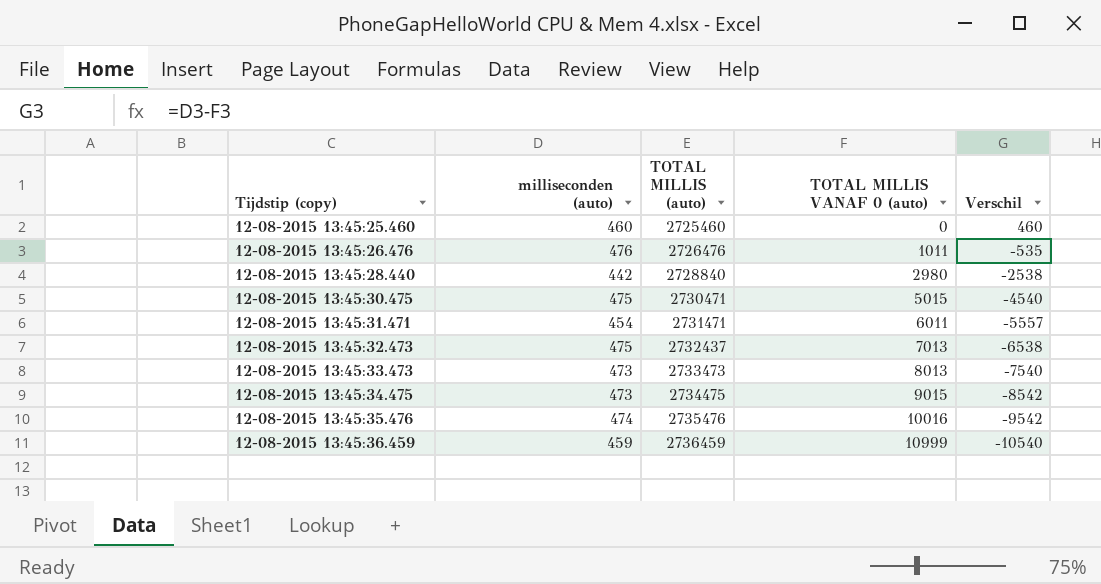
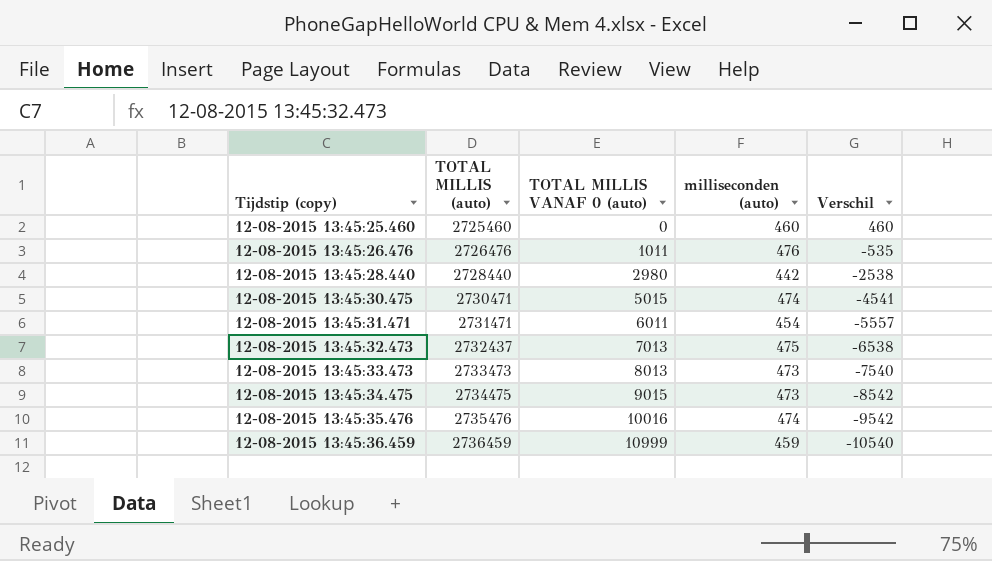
column milliseconden (auto) | position: 2 -> 4
12-08-2015 13:45:28.440 | TOTAL MILLIS (auto): 2728840 -> 2728440
12-08-2015 13:45:30.475 | milliseconden (auto): 475 -> 474
12-08-2015 13:45:30.475 | Verschil: -4540 -> -4541

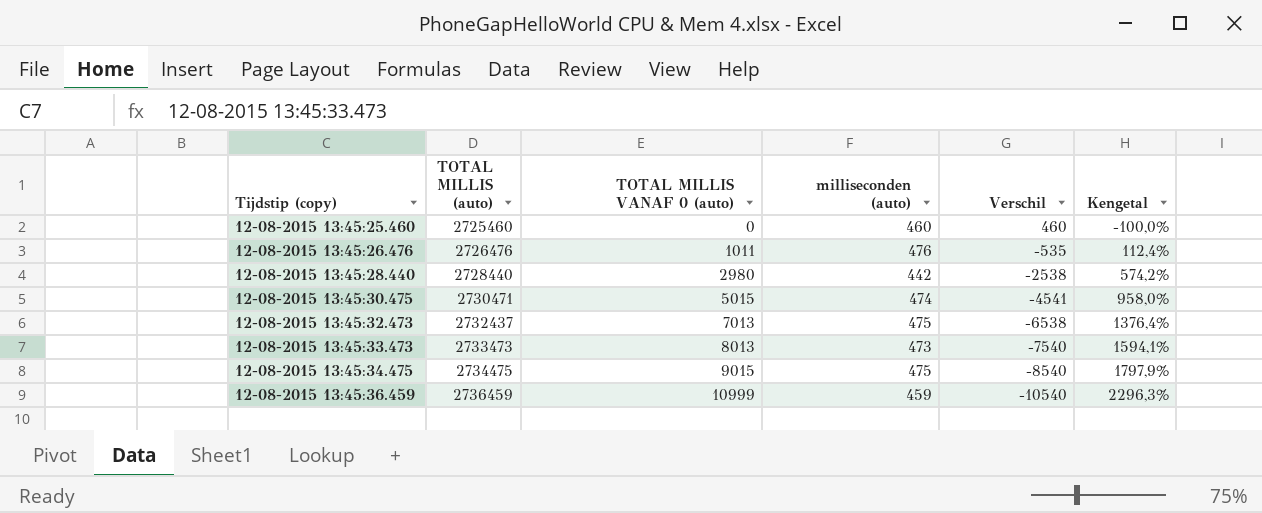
column Kengetal | formula: none -> ([TOTAL MILLIS VANAF 0 (auto)] - [milliseconden (auto)]) / [milliseconden (auto)]
row 12-08-2015 13:45:31.471: 2731471 | 6011 | 454 | -5557 -> none
row 12-08-2015 13:45:35.476: 2735476 | 10016 | 474 | -9542 -> none
12-08-2015 13:45:34.475 | milliseconden (auto): 473 -> 475
12-08-2015 13:45:34.475 | Verschil: -8542 -> -8540

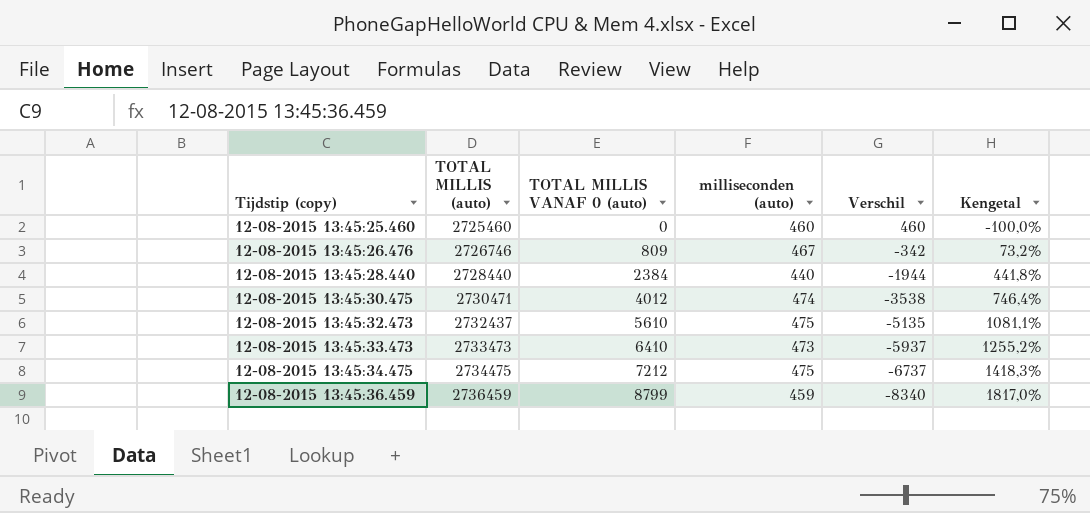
12-08-2015 13:45:26.476 | TOTAL MILLIS (auto): 2726476 -> 2726746
12-08-2015 13:45:26.476 | TOTAL MILLIS VANAF 0 (auto): 1011 -> 809
12-08-2015 13:45:26.476 | milliseconden (auto): 476 -> 467
12-08-2015 13:45:26.476 | Verschil: -535 -> -342
12-08-2015 13:45:26.476 | Kengetal: 112,4% -> 73,2%
12-08-2015 13:45:28.440 | TOTAL MILLIS VANAF 0 (auto): 2980 -> 2384
12-08-2015 13:45:28.440 | milliseconden (auto): 442 -> 440
12-08-2015 13:45:28.440 | Verschil: -2538 -> -1944
12-08-2015 13:45:28.440 | Kengetal: 574,2% -> 441,8%
12-08-2015 13:45:30.475 | TOTAL MILLIS VANAF 0 (auto): 5015 -> 4012
12-08-2015 13:45:30.475 | Verschil: -4541 -> -3538
12-08-2015 13:45:30.475 | Kengetal: 958,0% -> 746,4%
12-08-2015 13:45:32.473 | TOTAL MILLIS VANAF 0 (auto): 7013 -> 5610
12-08-2015 13:45:32.473 | Verschil: -6538 -> -5135
12-08-2015 13:45:32.473 | Kengetal: 1376,4% -> 1081,1%
12-08-2015 13:45:33.473 | TOTAL MILLIS VANAF 0 (auto): 8013 -> 6410
12-08-2015 13:45:33.473 | Verschil: -7540 -> -5937
12-08-2015 13:45:33.473 | Kengetal: 1594,1% -> 1255,2%
12-08-2015 13:45:34.475 | TOTAL MILLIS VANAF 0 (auto): 9015 -> 7212
12-08-2015 13:45:34.475 | Verschil: -8540 -> -6737
12-08-2015 13:45:34.475 | Kengetal: 1797,9% -> 1418,3%
12-08-2015 13:45:36.459 | TOTAL MILLIS VANAF 0 (auto): 10999 -> 8799
12-08-2015 13:45:36.459 | Verschil: -10540 -> -8340
12-08-2015 13:45:36.459 | Kengetal: 2296,3% -> 1817,0%

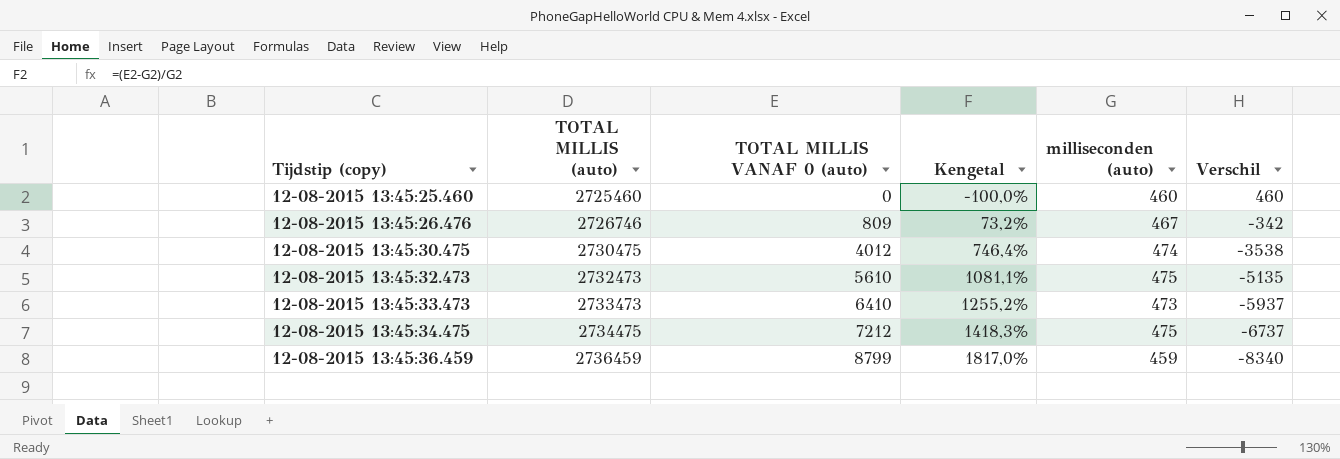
column Kengetal | position: 6 -> 4
row 12-08-2015 13:45:28.440: 2728440 | 2384 | 440 | -1944 | 441,8% -> none
12-08-2015 13:45:30.475 | TOTAL MILLIS (auto): 2730471 -> 2730475
12-08-2015 13:45:32.473 | TOTAL MILLIS (auto): 2732437 -> 2732473

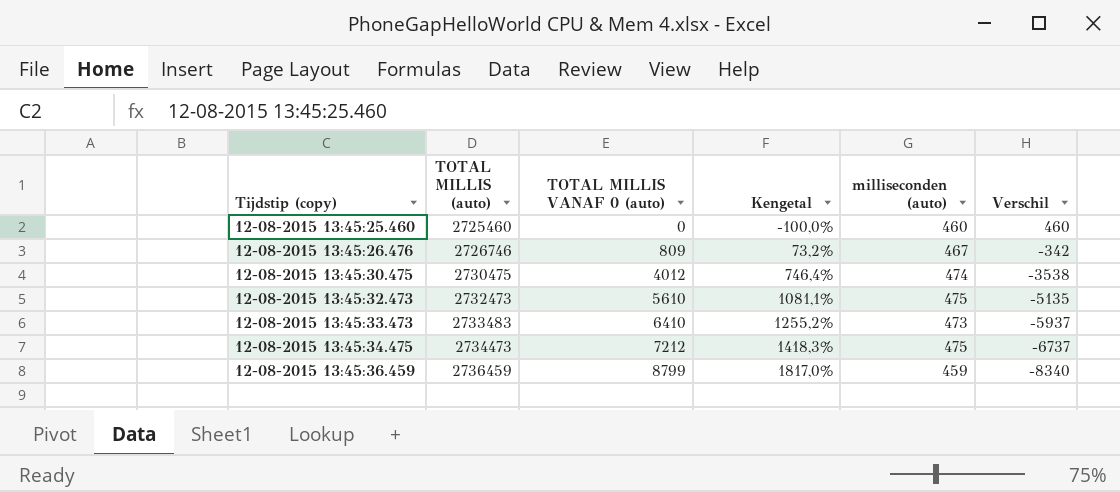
12-08-2015 13:45:33.473 | TOTAL MILLIS (auto): 2733473 -> 2733483
12-08-2015 13:45:34.475 | TOTAL MILLIS (auto): 2734475 -> 2734473

